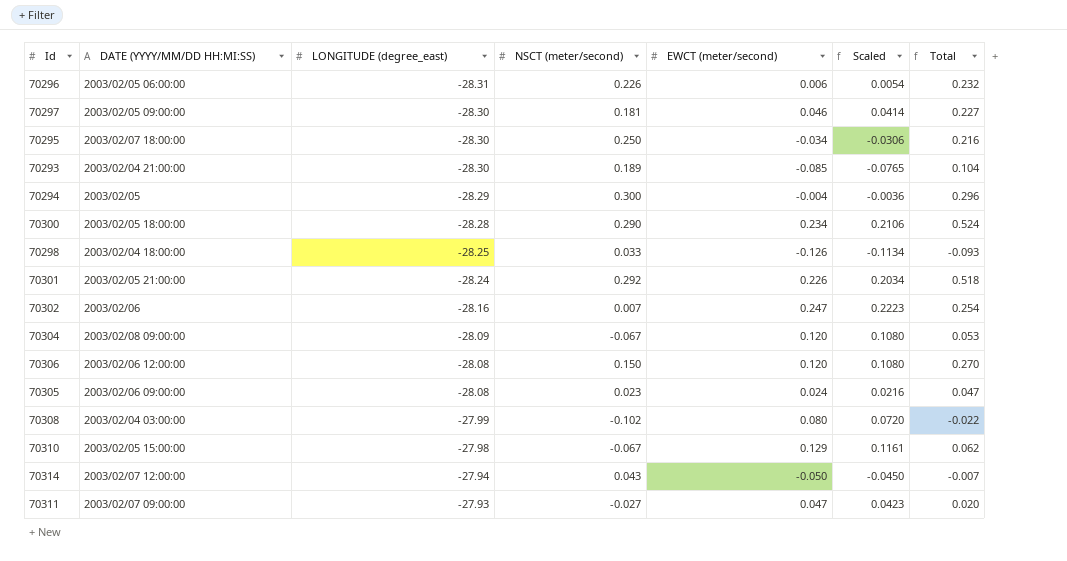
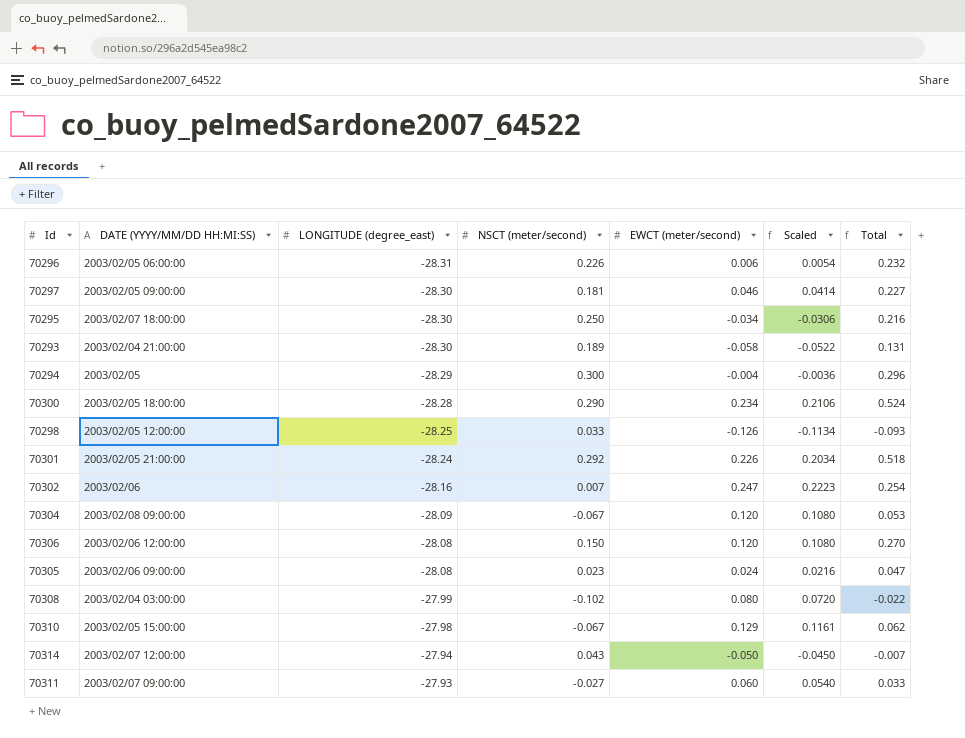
70293 | EWCT (meter/second): -0.085 -> -0.058
70293 | Scaled: -0.0765 -> -0.0522
70293 | Total: 0.104 -> 0.131
70298 | DATE (YYYY/MM/DD HH:MI:SS): 2003/02/04 18:00:00 -> 2003/02/05 12:00:00
70311 | EWCT (meter/second): 0.047 -> 0.060
70311 | Scaled: 0.0423 -> 0.0540
70311 | Total: 0.020 -> 0.033

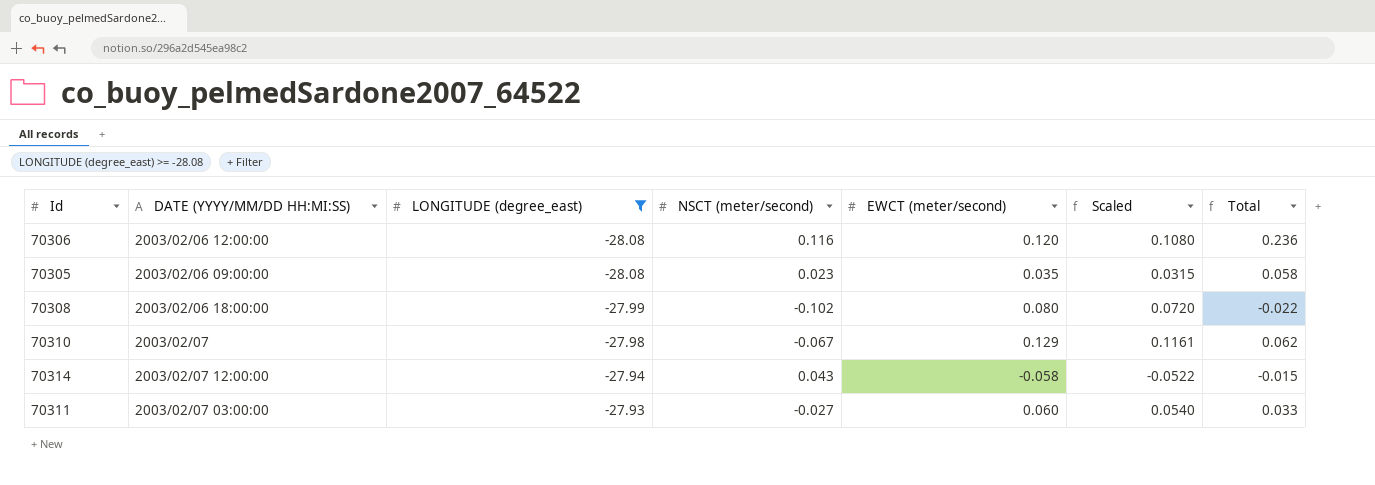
filter: none -> LONGITUDE (degree_east) >= -28.08
70306 | NSCT (meter/second): 0.150 -> 0.116
70306 | Total: 0.270 -> 0.236
70305 | EWCT (meter/second): 0.024 -> 0.035
70305 | Scaled: 0.0216 -> 0.0315
70305 | Total: 0.047 -> 0.058
70308 | DATE (YYYY/MM/DD HH:MI:SS): 2003/02/04 03:00:00 -> 2003/02/06 18:00:00
70310 | DATE (YYYY/MM/DD HH:MI:SS): 2003/02/05 15:00:00 -> 2003/02/07
70314 | EWCT (meter/second): -0.050 -> -0.058
70314 | Scaled: -0.0450 -> -0.0522
70314 | Total: -0.007 -> -0.015
70311 | DATE (YYYY/MM/DD HH:MI:SS): 2003/02/07 09:00:00 -> 2003/02/07 03:00:00

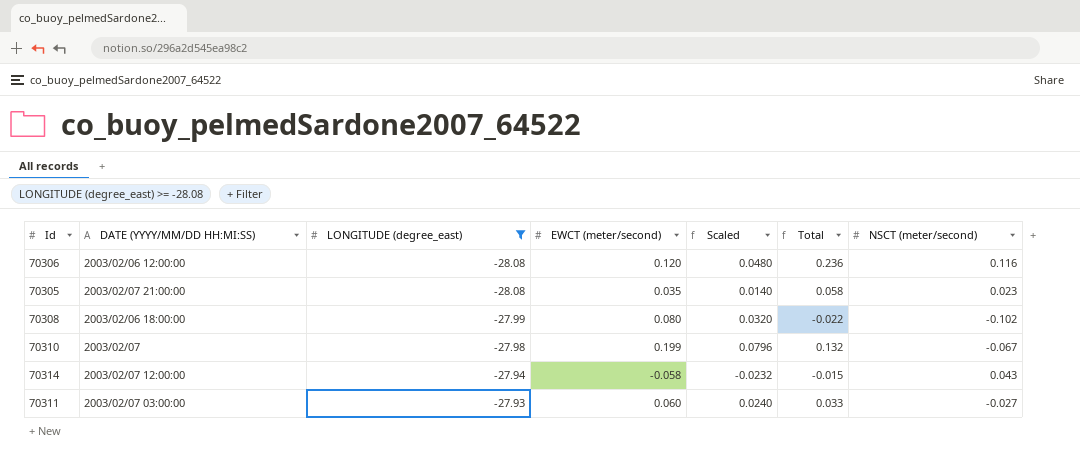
column Scaled | formula: [EWCT (meter/second)] * 0.9 -> [EWCT (meter/second)] * 0.4
column NSCT (meter/second) | position: 4 -> 7
70305 | DATE (YYYY/MM/DD HH:MI:SS): 2003/02/06 09:00:00 -> 2003/02/07 21:00:00
70310 | EWCT (meter/second): 0.129 -> 0.199
70310 | Total: 0.062 -> 0.132

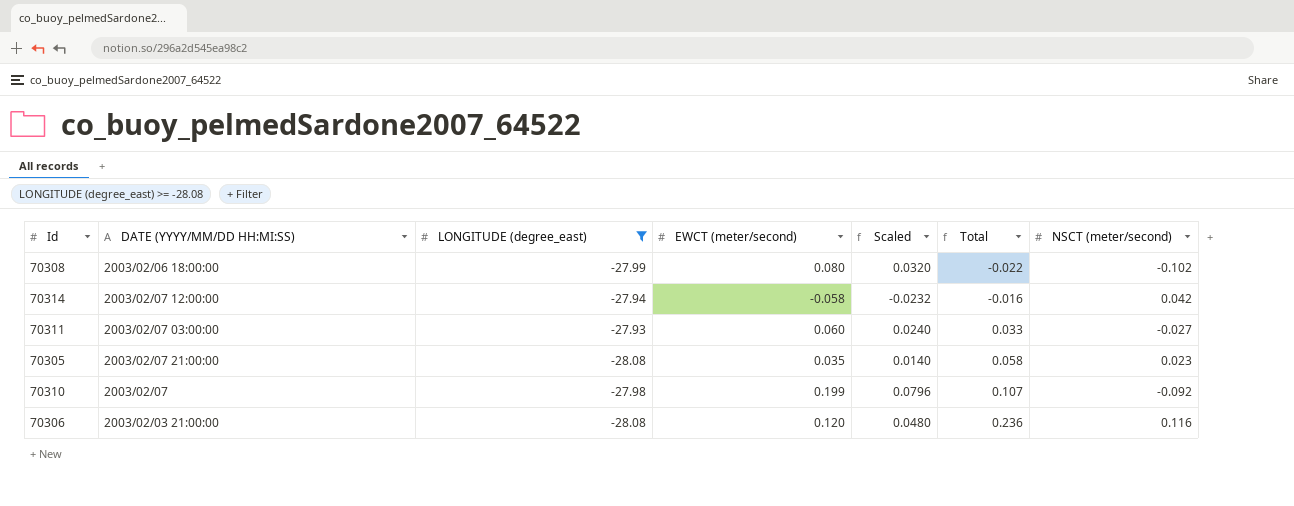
row order: LONGITUDE (degree_east) ascending -> Total ascending
70314 | Total: -0.015 -> -0.016
70314 | NSCT (meter/second): 0.043 -> 0.042
70310 | Total: 0.132 -> 0.107
70310 | NSCT (meter/second): -0.067 -> -0.092
70306 | DATE (YYYY/MM/DD HH:MI:SS): 2003/02/06 12:00:00 -> 2003/02/03 21:00:00

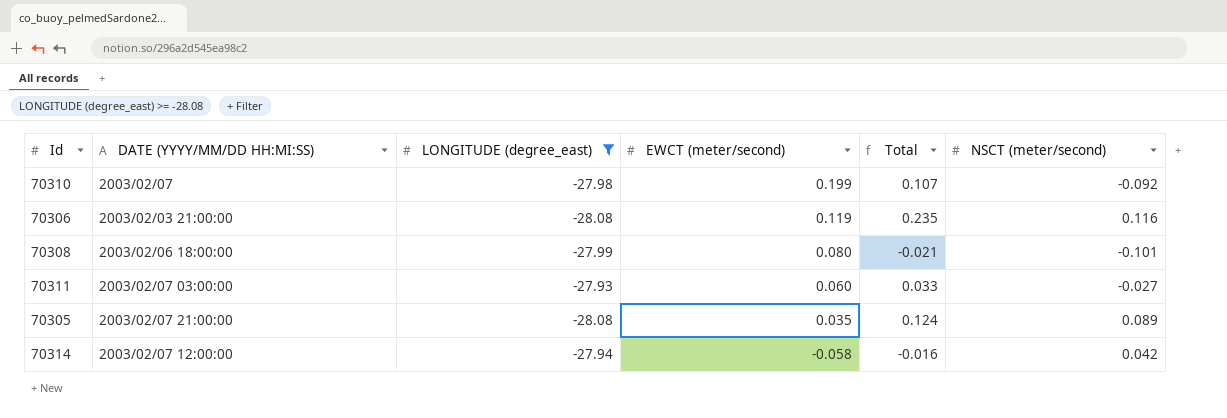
row order: Total ascending -> EWCT (meter/second) descending
column Scaled | formula: [EWCT (meter/second)] * 0.4 -> none
70306 | EWCT (meter/second): 0.120 -> 0.119
70306 | Total: 0.236 -> 0.235
70308 | Total: -0.022 -> -0.021
70308 | NSCT (meter/second): -0.102 -> -0.101
70305 | Total: 0.058 -> 0.124
70305 | NSCT (meter/second): 0.023 -> 0.089

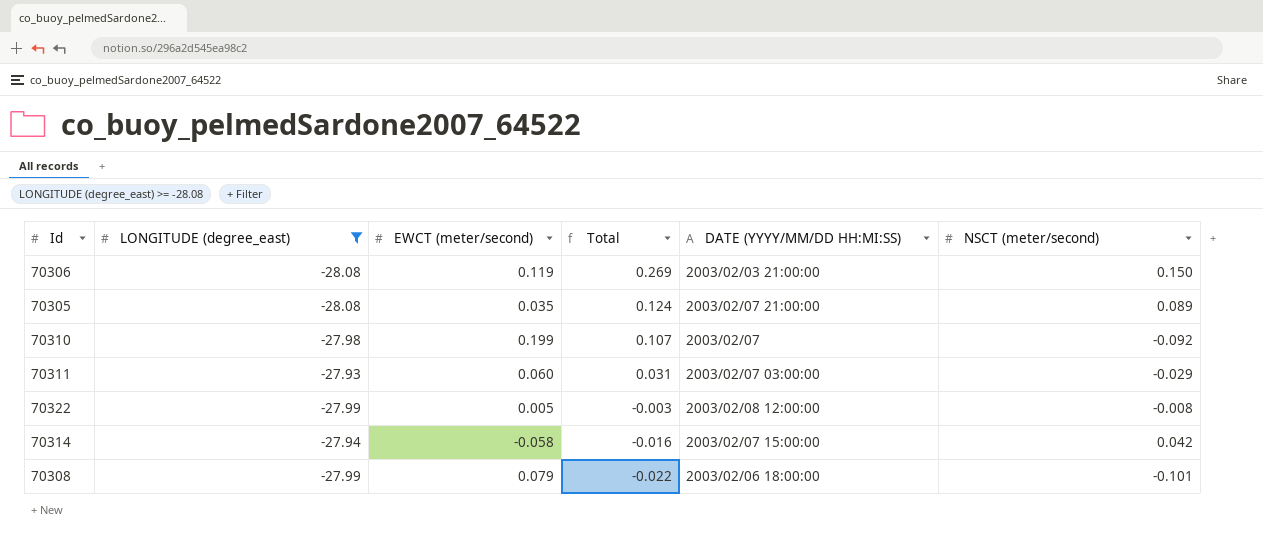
row order: EWCT (meter/second) descending -> Total descending
column DATE (YYYY/MM/DD HH:MI:SS) | position: 2 -> 5
70306 | Total: 0.235 -> 0.269
70306 | NSCT (meter/second): 0.116 -> 0.150
70311 | Total: 0.033 -> 0.031
70311 | NSCT (meter/second): -0.027 -> -0.029
row 70322: none -> -27.99 | 0.005 | -0.003 | 2003/02/08 12:00:00 | -0.008
70314 | DATE (YYYY/MM/DD HH:MI:SS): 2003/02/07 12:00:00 -> 2003/02/07 15:00:00
70308 | EWCT (meter/second): 0.080 -> 0.079
70308 | Total: -0.021 -> -0.022

